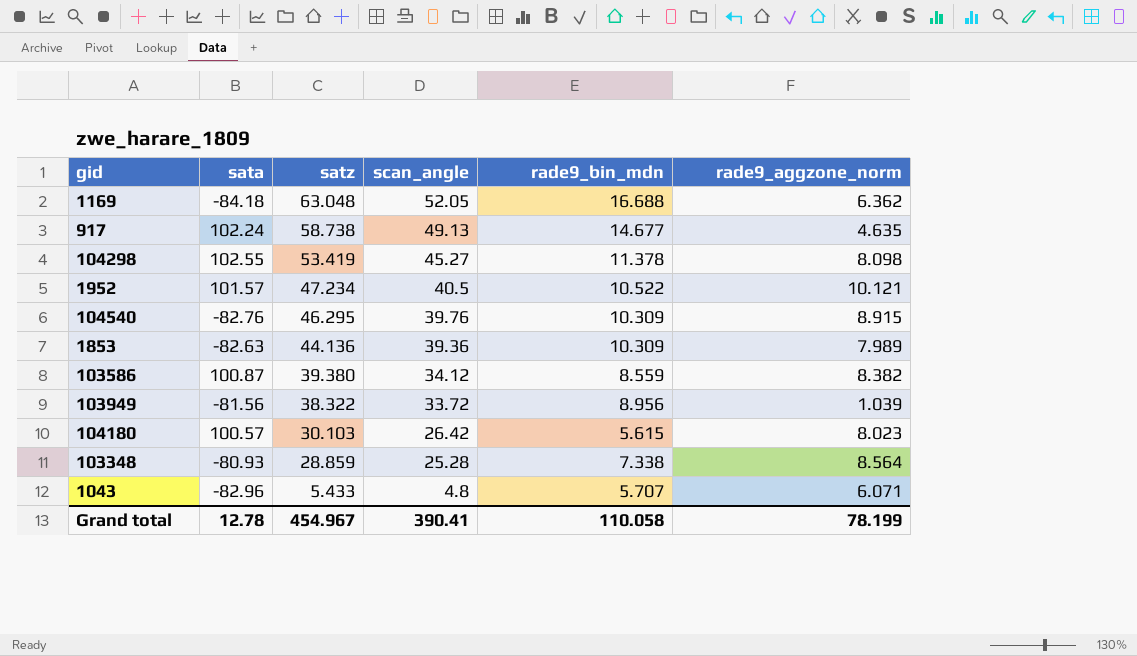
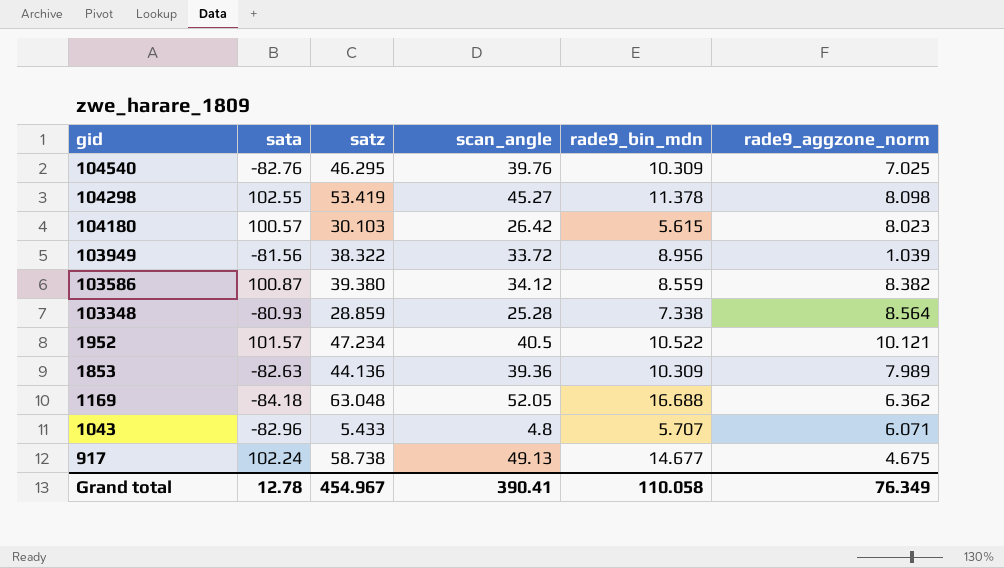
row order: satz descending -> gid descending
104540 | rade9_aggzone_norm: 8.915 -> 7.025
917 | rade9_aggzone_norm: 4.635 -> 4.675
Grand total | rade9_aggzone_norm: 78.199 -> 76.349

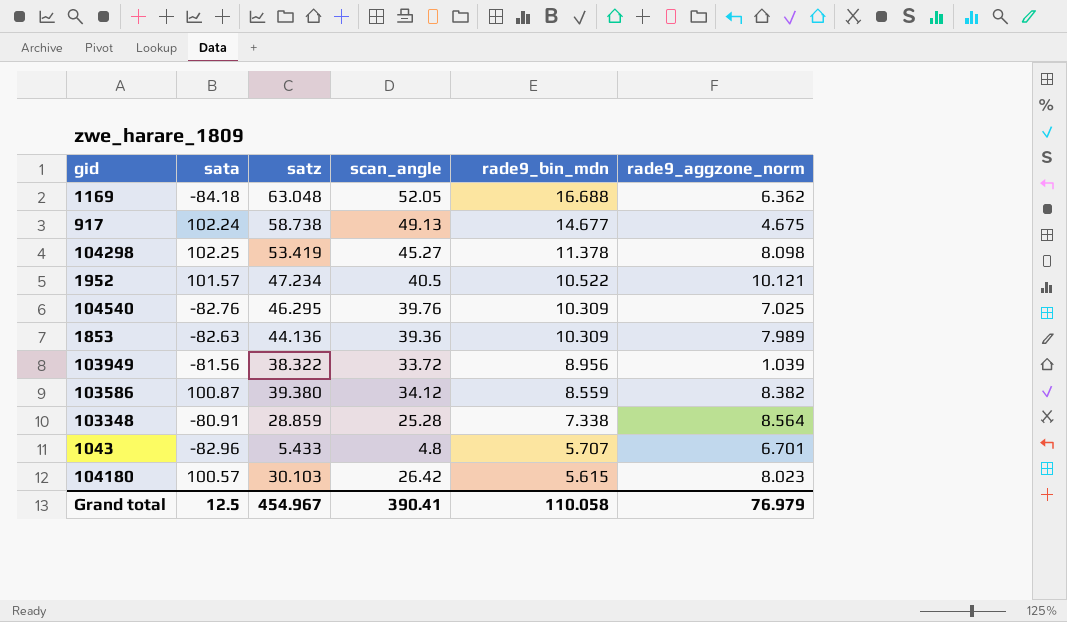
row order: gid descending -> rade9_bin_mdn descending
104298 | sata: 102.55 -> 102.25
103348 | sata: -80.93 -> -80.91
1043 | rade9_aggzone_norm: 6.071 -> 6.701
Grand total | sata: 12.78 -> 12.5
Grand total | rade9_aggzone_norm: 76.349 -> 76.979

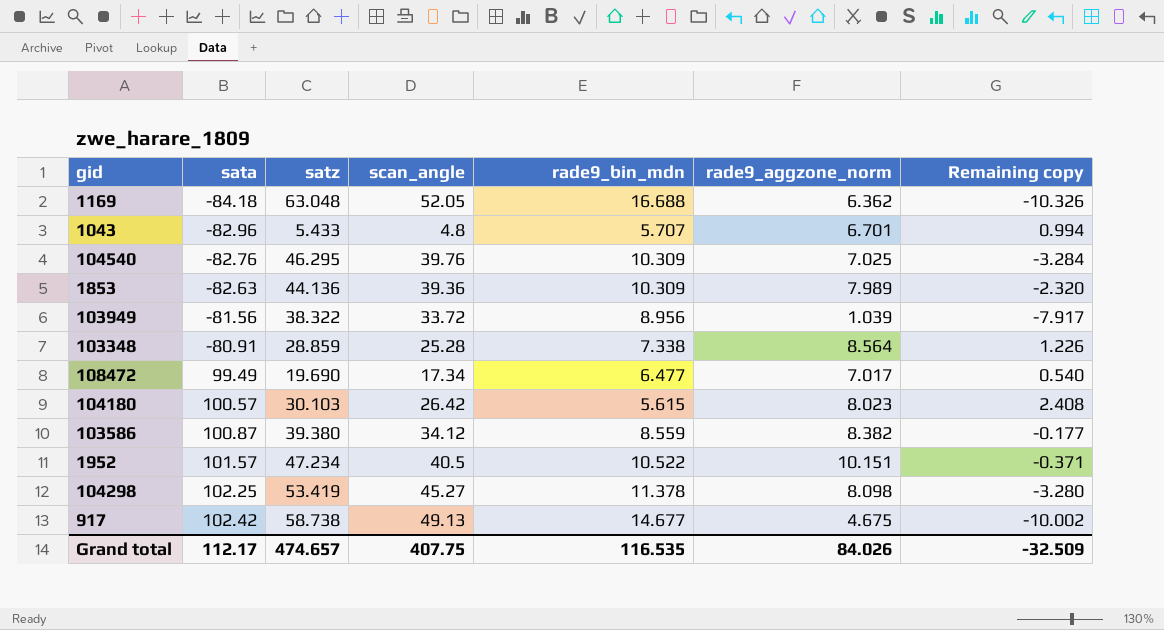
row order: rade9_bin_mdn descending -> sata ascending
column Remaining copy | formula: none -> [rade9_aggzone_norm] - [rade9_bin_mdn]
row 108472: none -> 99.49 | 19.690 | 17.34 | 6.477 | 7.017 | 0.540
1952 | rade9_aggzone_norm: 10.121 -> 10.151
917 | sata: 102.24 -> 102.42
Grand total | sata: 12.5 -> 112.17
Grand total | satz: 454.967 -> 474.657
Grand total | scan_angle: 390.41 -> 407.75
Grand total | rade9_bin_mdn: 110.058 -> 116.535
Grand total | rade9_aggzone_norm: 76.979 -> 84.026

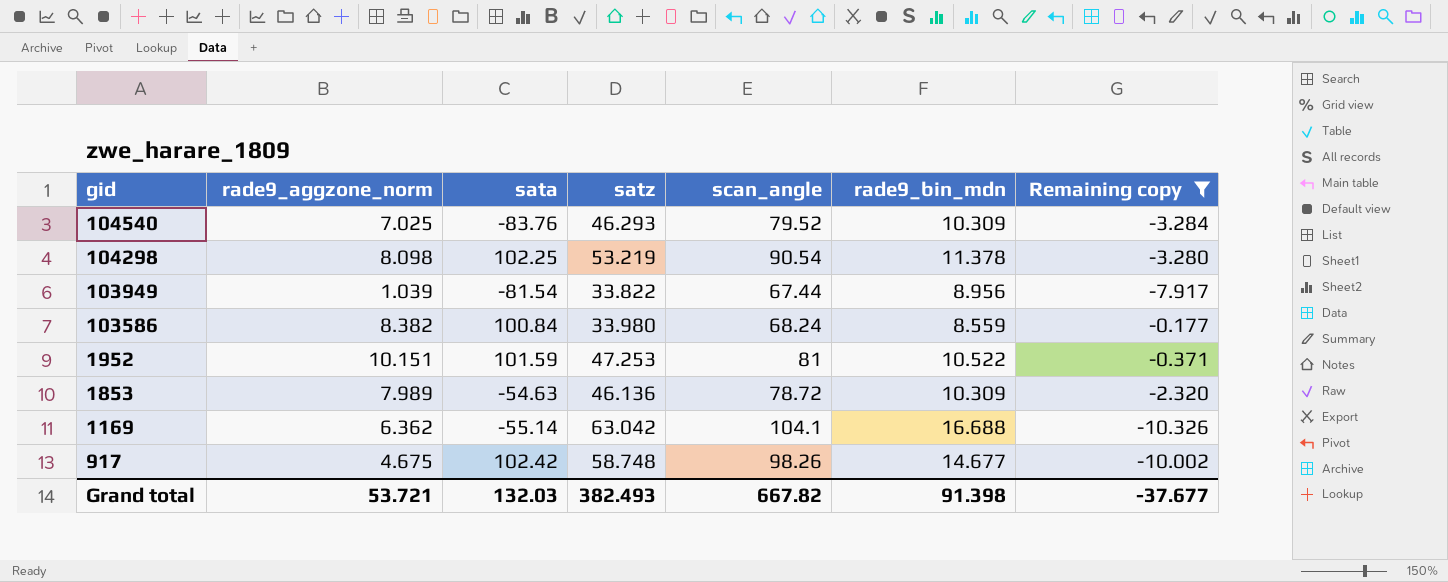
filter: none -> Remaining copy <= -0.177
row order: sata ascending -> gid descending
column rade9_aggzone_norm | position: 6 -> 2
104540 | sata: -82.76 -> -83.76
104540 | satz: 46.295 -> 46.293
104540 | scan_angle: 39.76 -> 79.52
104298 | satz: 53.419 -> 53.219
104298 | scan_angle: 45.27 -> 90.54
103949 | sata: -81.56 -> -81.54
103949 | satz: 38.322 -> 33.822
103949 | scan_angle: 33.72 -> 67.44
103586 | sata: 100.87 -> 100.84
103586 | satz: 39.380 -> 33.980
103586 | scan_angle: 34.12 -> 68.24
1952 | sata: 101.57 -> 101.59
1952 | satz: 47.234 -> 47.253
1952 | scan_angle: 40.5 -> 81
1853 | sata: -82.63 -> -54.63
1853 | satz: 44.136 -> 46.136
1853 | scan_angle: 39.36 -> 78.72
1169 | sata: -84.18 -> -55.14
1169 | satz: 63.048 -> 63.042
1169 | scan_angle: 52.05 -> 104.1
917 | satz: 58.738 -> 58.748
917 | scan_angle: 49.13 -> 98.26
Grand total | rade9_aggzone_norm: 84.026 -> 53.721
Grand total | sata: 112.17 -> 132.03
Grand total | satz: 474.657 -> 382.493
Grand total | scan_angle: 407.75 -> 667.82
Grand total | rade9_bin_mdn: 116.535 -> 91.398
Grand total | Remaining copy: -32.509 -> -37.677

